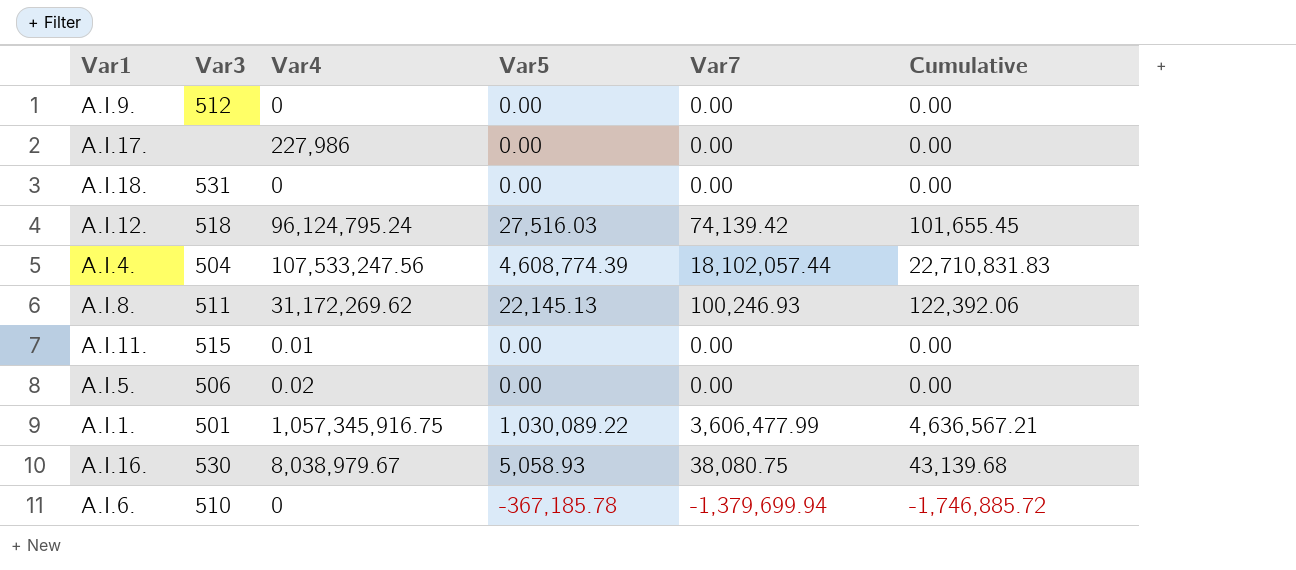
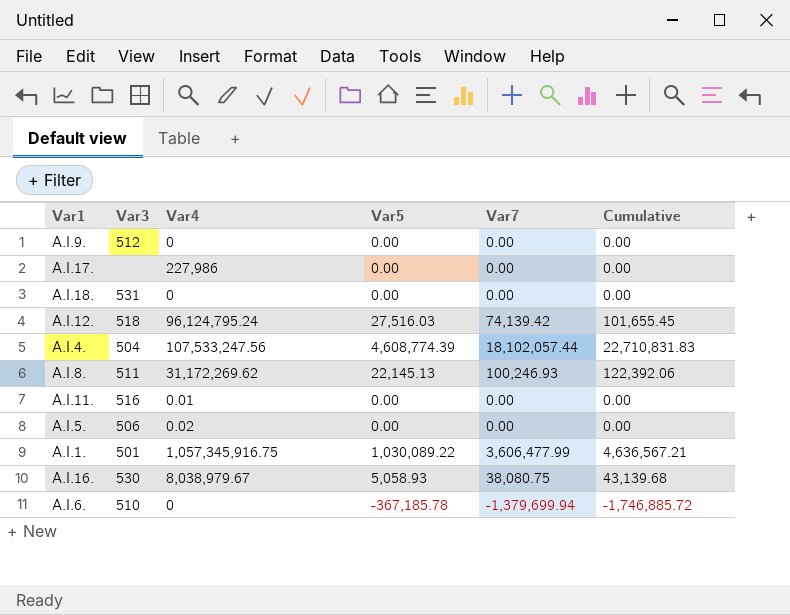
A.I.11. | Var3: 515 -> 516

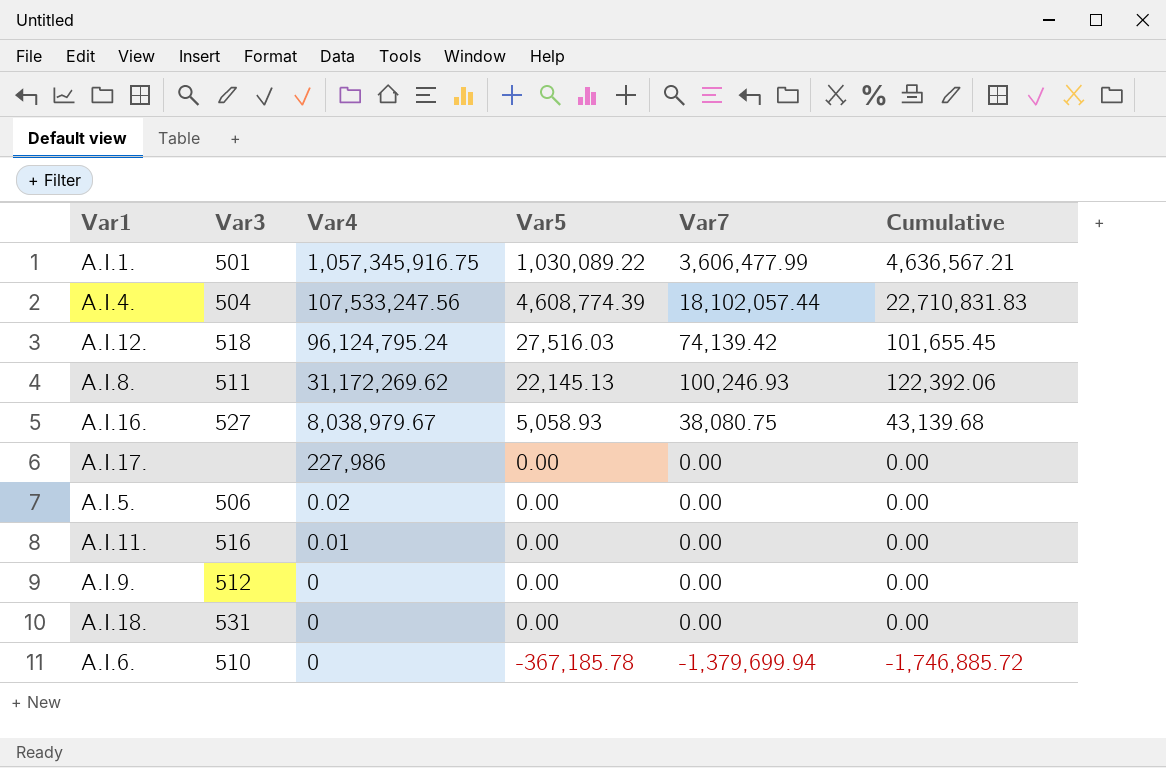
row order: none -> Var4 descending
A.I.16. | Var3: 530 -> 527

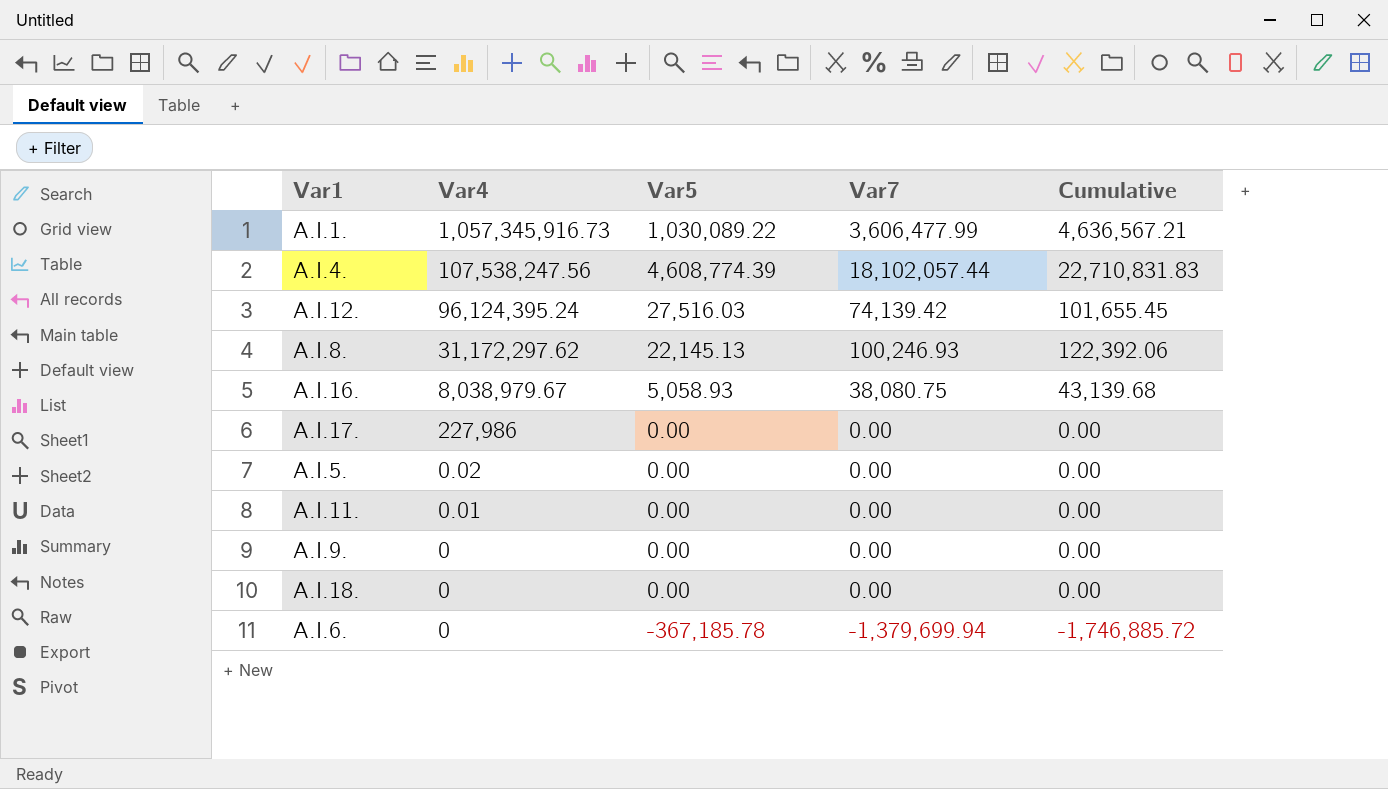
column Var3 | position: 2 -> none
A.I.1. | Var4: 1,057,345,916.75 -> 1,057,345,916.73
A.I.4. | Var4: 107,533,247.56 -> 107,538,247.56
A.I.12. | Var4: 96,124,795.24 -> 96,124,395.24
A.I.8. | Var4: 31,172,269.62 -> 31,172,297.62

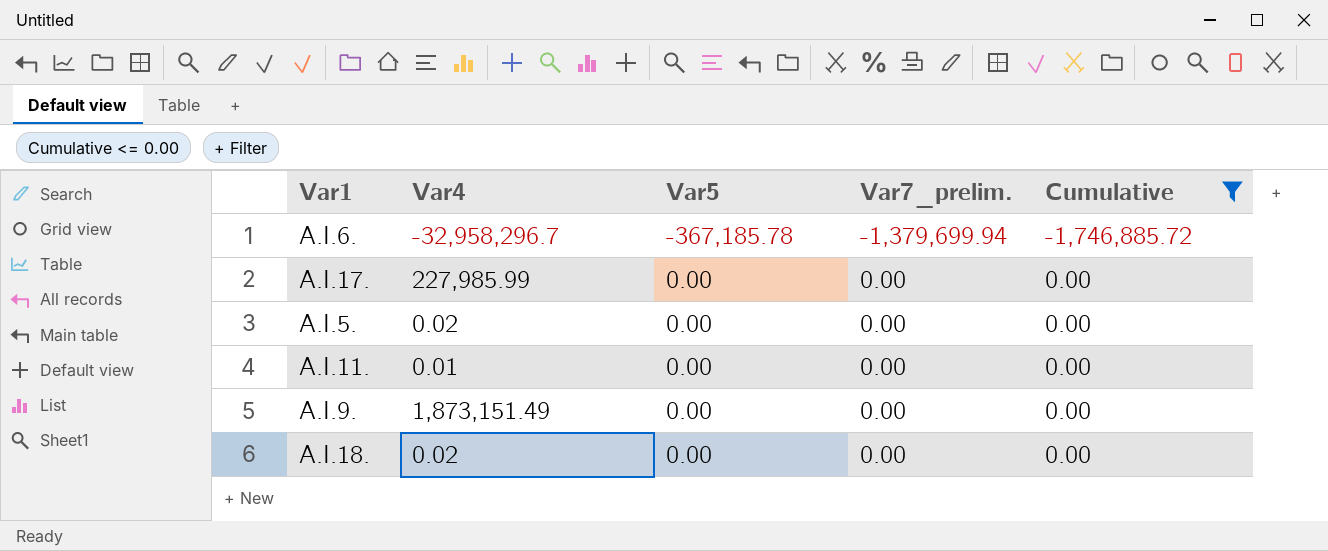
filter: none -> Cumulative <= 0.00
row order: Var4 descending -> Var5 ascending
column name: Var7 -> Var7_prelim.
A.I.6. | Var4: 0 -> -32,958,296.7
A.I.17. | Var4: 227,986 -> 227,985.99
A.I.9. | Var4: 0 -> 1,873,151.49
A.I.18. | Var4: 0 -> 0.02

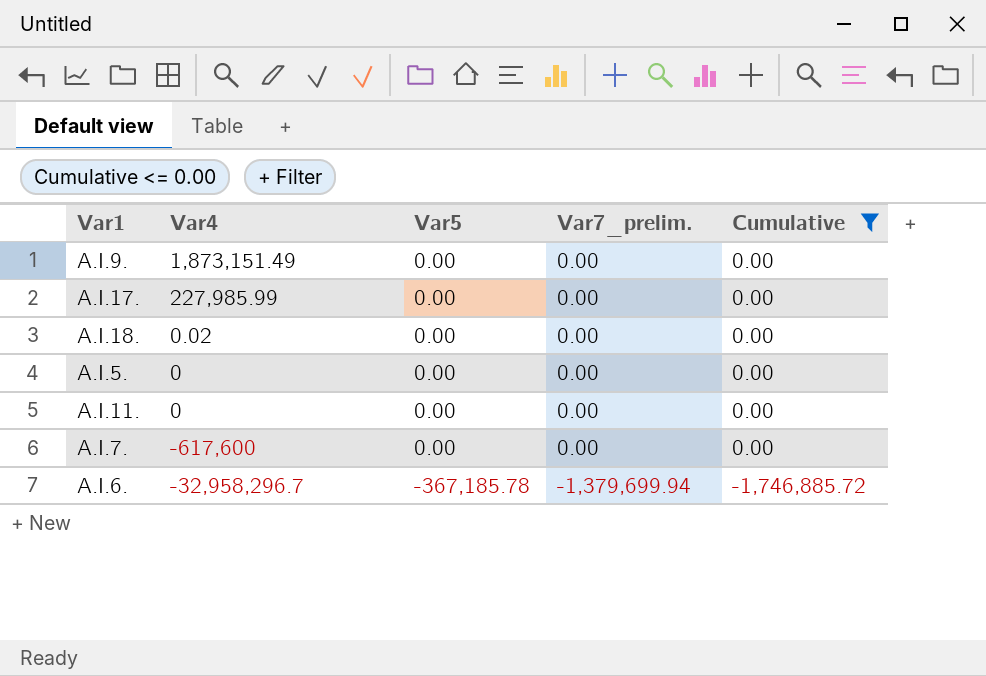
row order: Var5 ascending -> Var4 descending
A.I.5. | Var4: 0.02 -> 0
A.I.11. | Var4: 0.01 -> 0
row A.I.7.: none -> -617,600 | 0.00 | 0.00 | 0.00

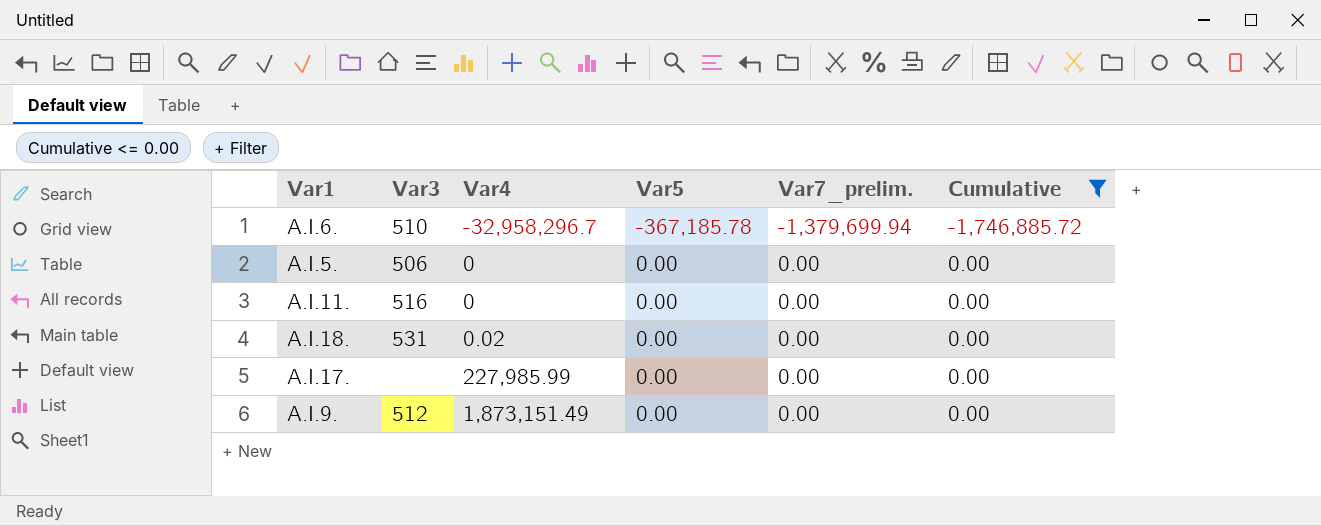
row order: Var4 descending -> Var4 ascending
column Var3 | position: none -> 2
row A.I.7.: -617,600 | 0.00 | 0.00 | 0.00 -> none

